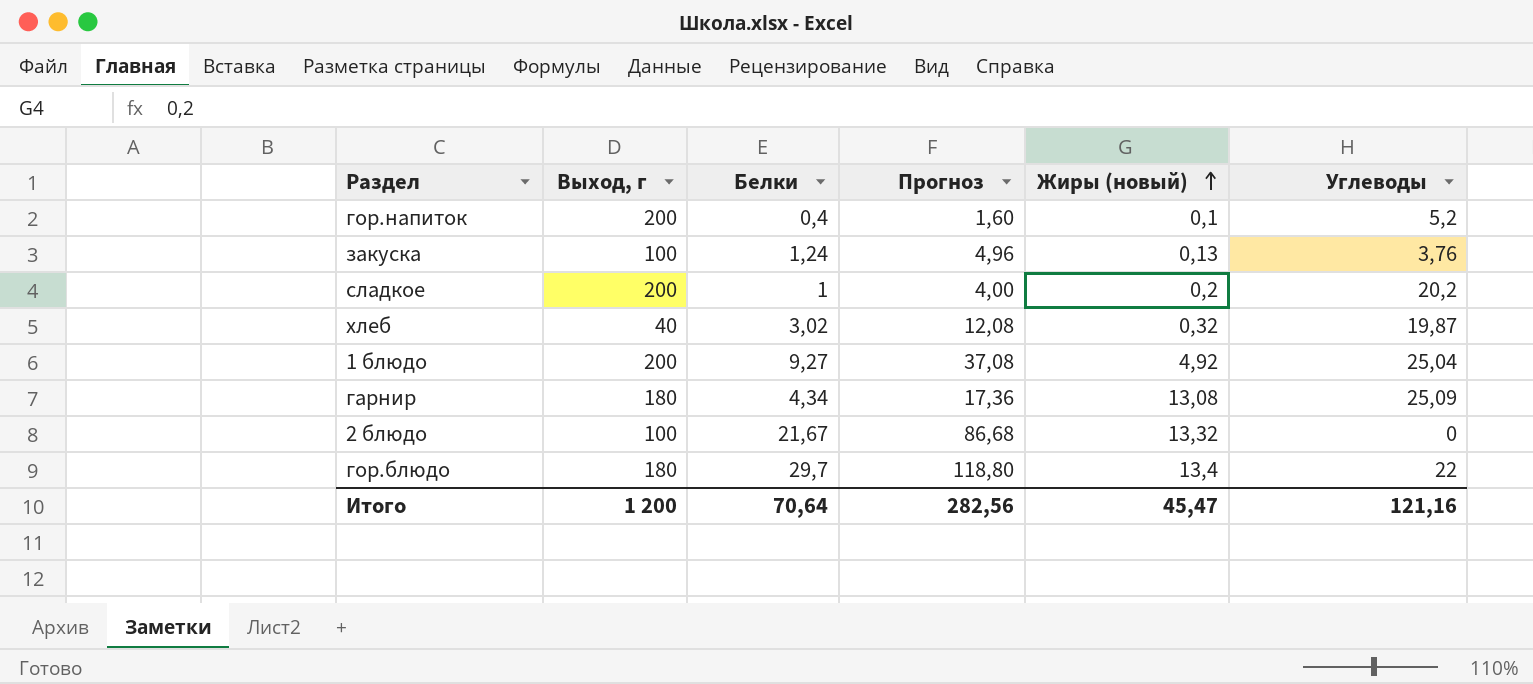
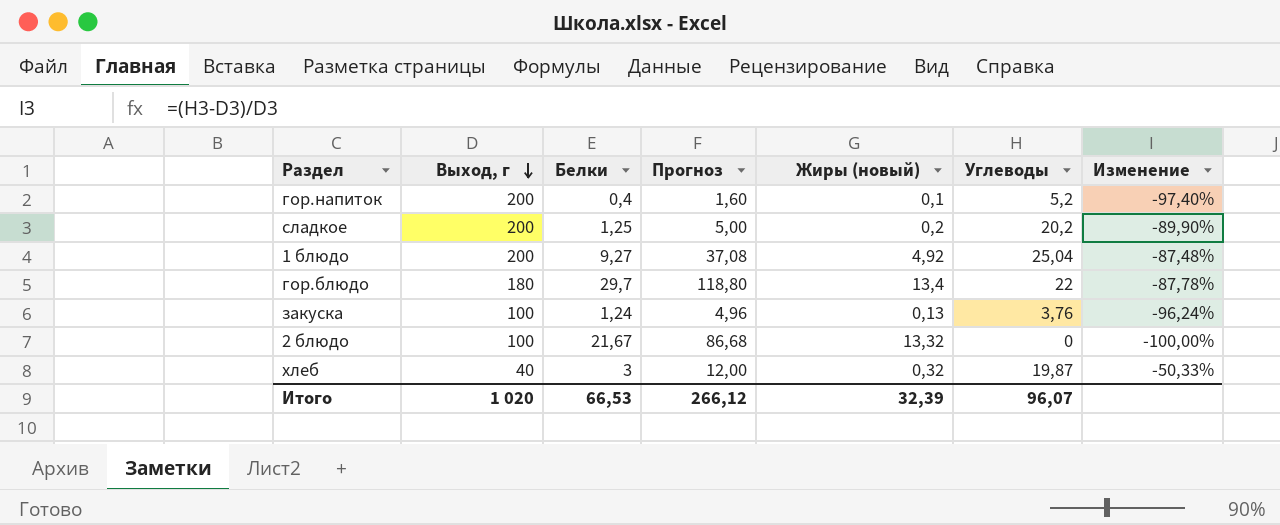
row order: Жиры (новый) ascending -> Выход, г descending
column Изменение | formula: none -> ([Углеводы] - [Выход, г]) / [Выход, г]
row гарнир: 180 | 4,34 | 17,36 | 13,08 | 25,09 -> none
сладкое | Белки: 1 -> 1,25
сладкое | Прогноз: 4,00 -> 5,00
хлеб | Белки: 3,02 -> 3
хлеб | Прогноз: 12,08 -> 12,00
Итого | Выход, г: 1 200 -> 1 020
Итого | Белки: 70,64 -> 66,53
Итого | Прогноз: 282,56 -> 266,12
Итого | Жиры (новый): 45,47 -> 32,39
Итого | Углеводы: 121,16 -> 96,07

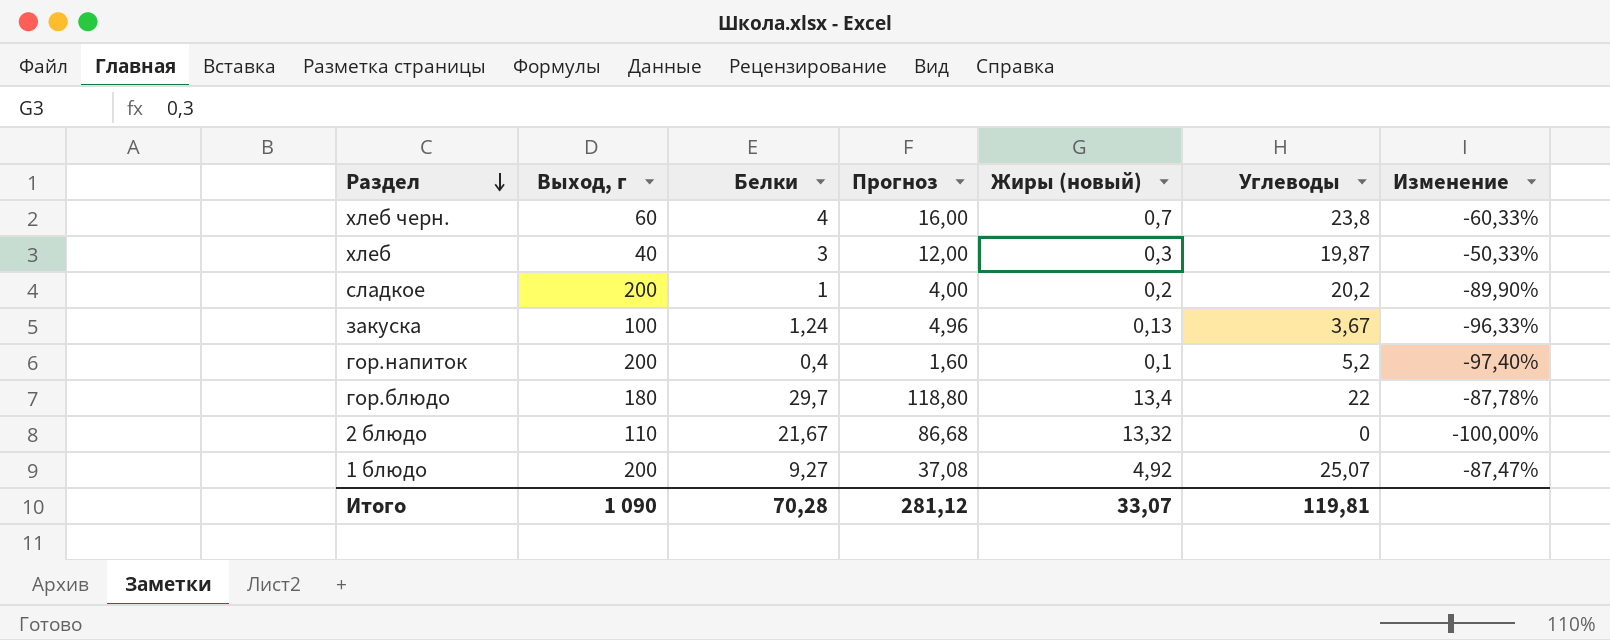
row order: Выход, г descending -> Раздел descending
row хлеб черн.: none -> 60 | 4 | 16,00 | 0,7 | 23,8 | -60,33%
хлеб | Жиры (новый): 0,32 -> 0,3
сладкое | Белки: 1,25 -> 1
сладкое | Прогноз: 5,00 -> 4,00
закуска | Углеводы: 3,76 -> 3,67
закуска | Изменение: -96,24% -> -96,33%
2 блюдо | Выход, г: 100 -> 110
1 блюдо | Углеводы: 25,04 -> 25,07
1 блюдо | Изменение: -87,48% -> -87,47%
Итого | Выход, г: 1 020 -> 1 090
Итого | Белки: 66,53 -> 70,28
Итого | Прогноз: 266,12 -> 281,12
Итого | Жиры (новый): 32,39 -> 33,07
Итого | Углеводы: 96,07 -> 119,81

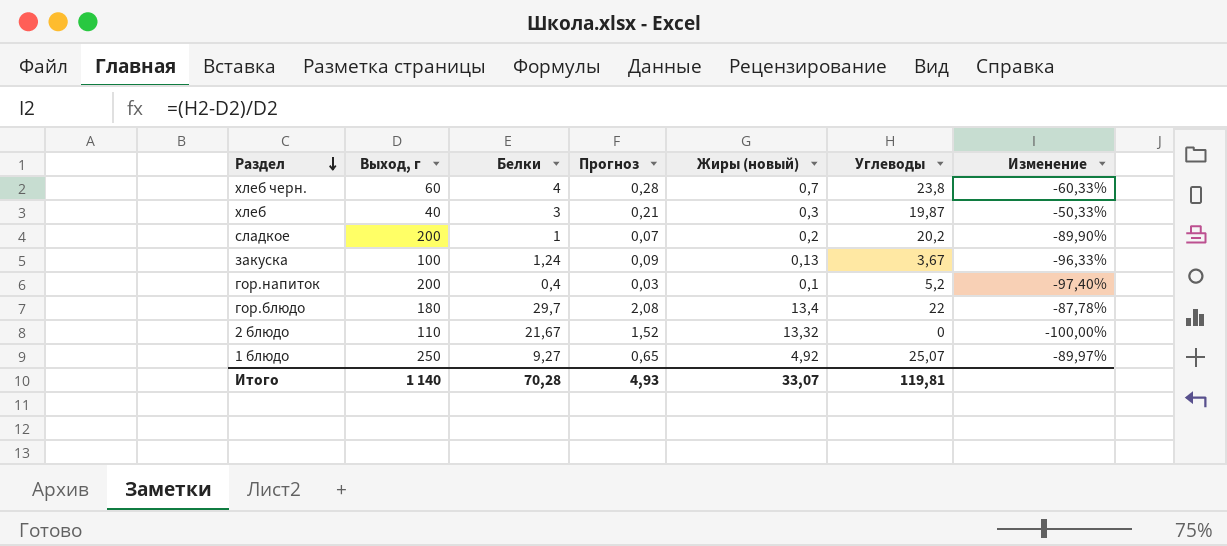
column Прогноз | formula: [Белки] * 4 -> [Белки] * 0,07
1 блюдо | Выход, г: 200 -> 250
1 блюдо | Изменение: -87,47% -> -89,97%
Итого | Выход, г: 1 090 -> 1 140
Итого | Прогноз: 281,12 -> 4,93

